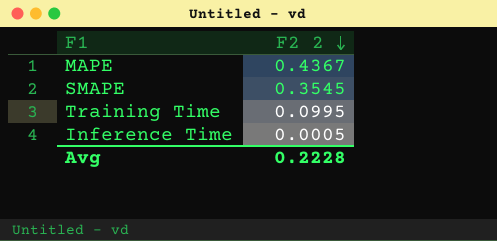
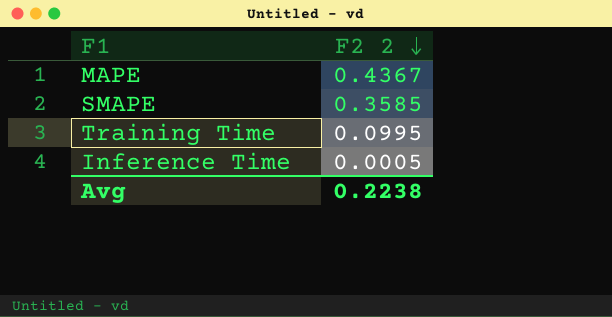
SMAPE | F2 2: 0.3545 -> 0.3585
Avg | F2 2: 0.2228 -> 0.2238

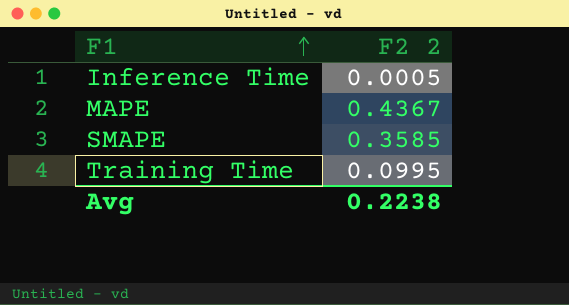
row order: F2 2 descending -> F1 ascending

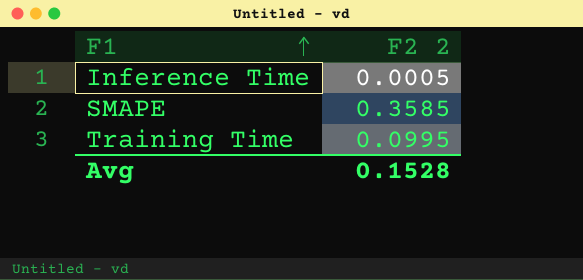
row MAPE: 0.4367 -> none
Avg | F2 2: 0.2238 -> 0.1528

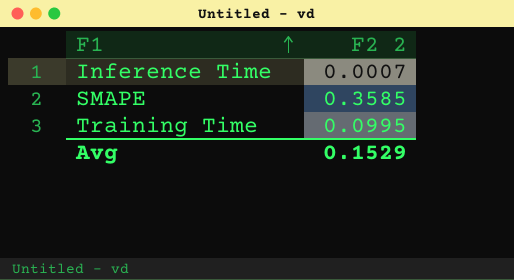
Inference Time | F2 2: 0.0005 -> 0.0007
Avg | F2 2: 0.1528 -> 0.1529

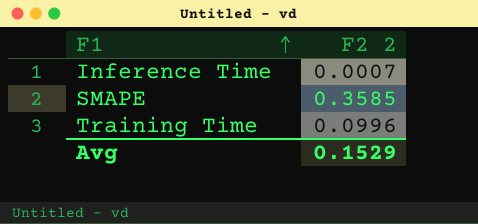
Training Time | F2 2: 0.0995 -> 0.0996

